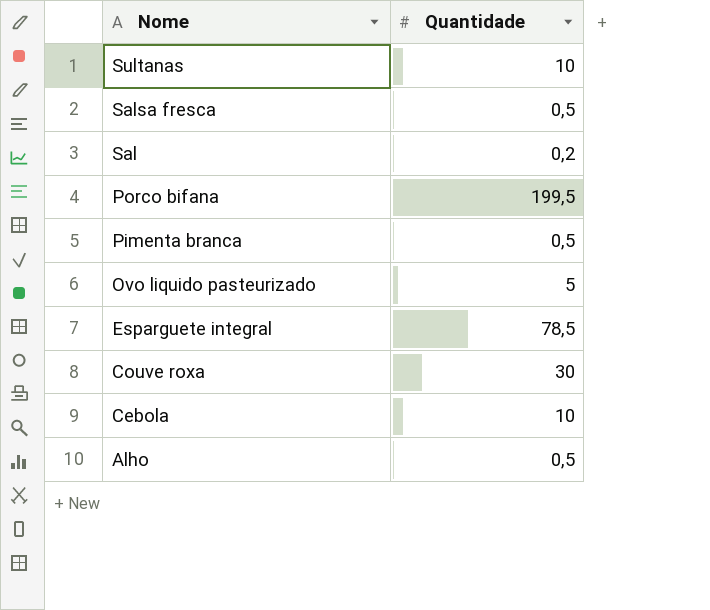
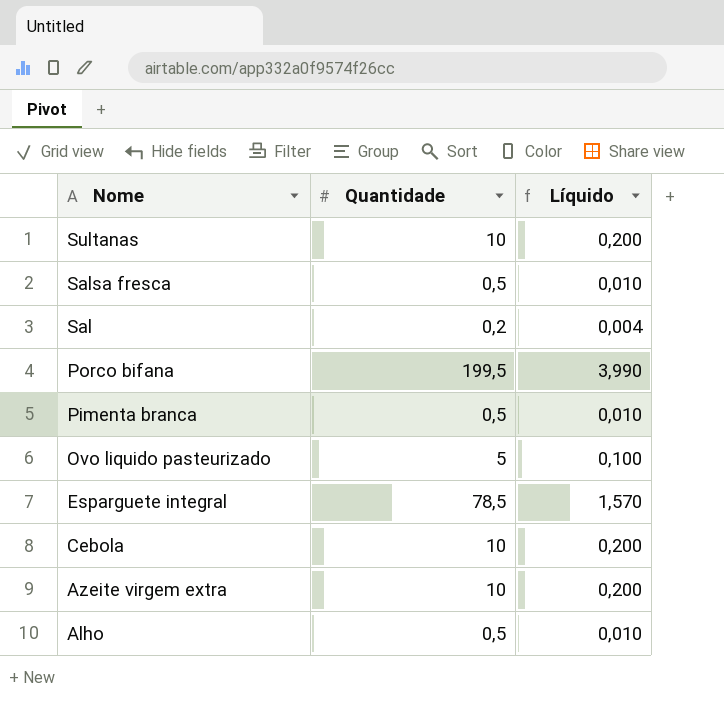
column Líquido | formula: none -> [Quantidade] * 0,02
row Couve roxa: 30 -> none
row Azeite virgem extra: none -> 10 | 0,200

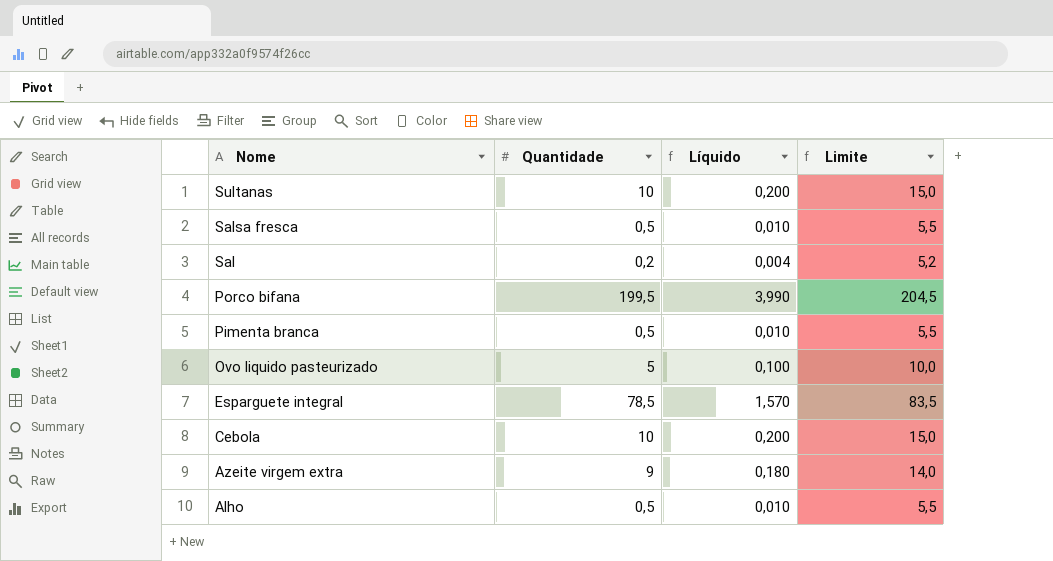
column Limite | formula: none -> [Quantidade] + 5
Azeite virgem extra | Quantidade: 10 -> 9
Azeite virgem extra | Líquido: 0,200 -> 0,180

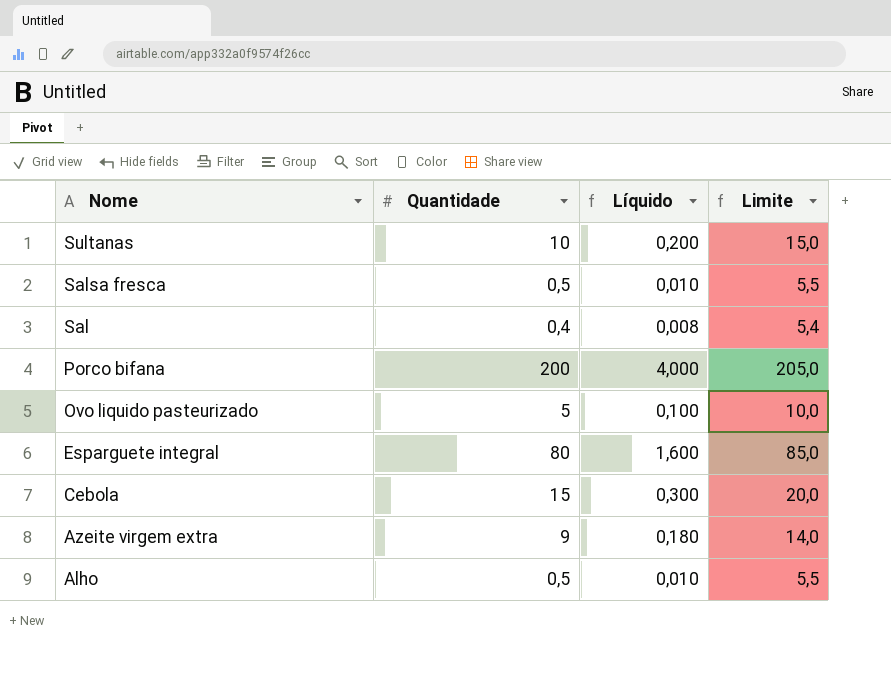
row Pimenta branca: 0,5 | 0,010 | 5,5 -> none
Sal | Quantidade: 0,2 -> 0,4
Sal | Líquido: 0,004 -> 0,008
Sal | Limite: 5,2 -> 5,4
Porco bifana | Quantidade: 199,5 -> 200
Porco bifana | Líquido: 3,990 -> 4,000
Porco bifana | Limite: 204,5 -> 205,0
Esparguete integral | Quantidade: 78,5 -> 80
Esparguete integral | Líquido: 1,570 -> 1,600
Esparguete integral | Limite: 83,5 -> 85,0
Cebola | Quantidade: 10 -> 15
Cebola | Líquido: 0,200 -> 0,300
Cebola | Limite: 15,0 -> 20,0

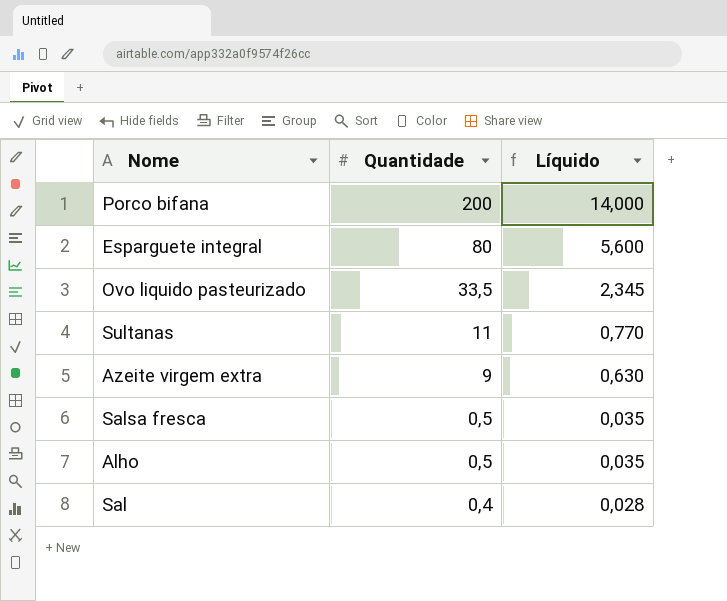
row order: Nome descending -> Quantidade descending
column Limite | formula: [Quantidade] + 5 -> none
column Líquido | formula: [Quantidade] * 0,02 -> [Quantidade] * 0,07
row Cebola: 15 | 0,300 | 20,0 -> none
Ovo liquido pasteurizado | Quantidade: 5 -> 33,5
Sultanas | Quantidade: 10 -> 11

